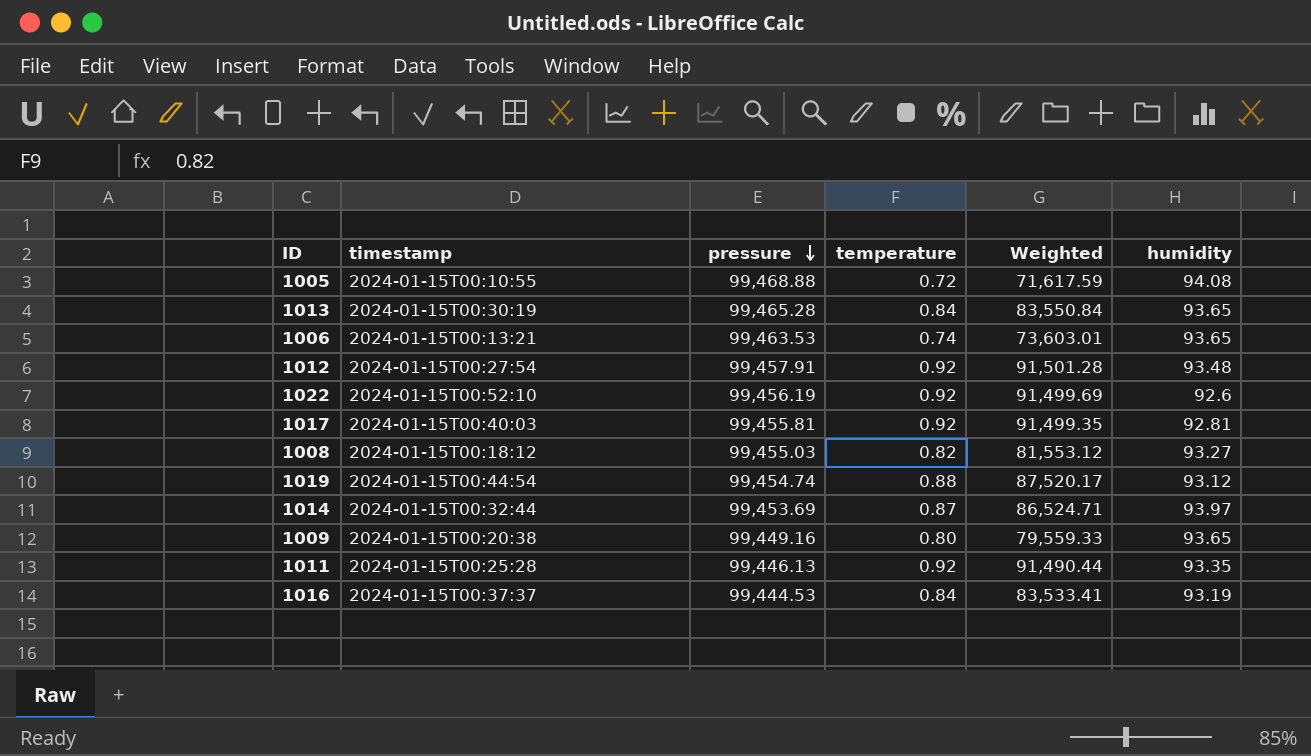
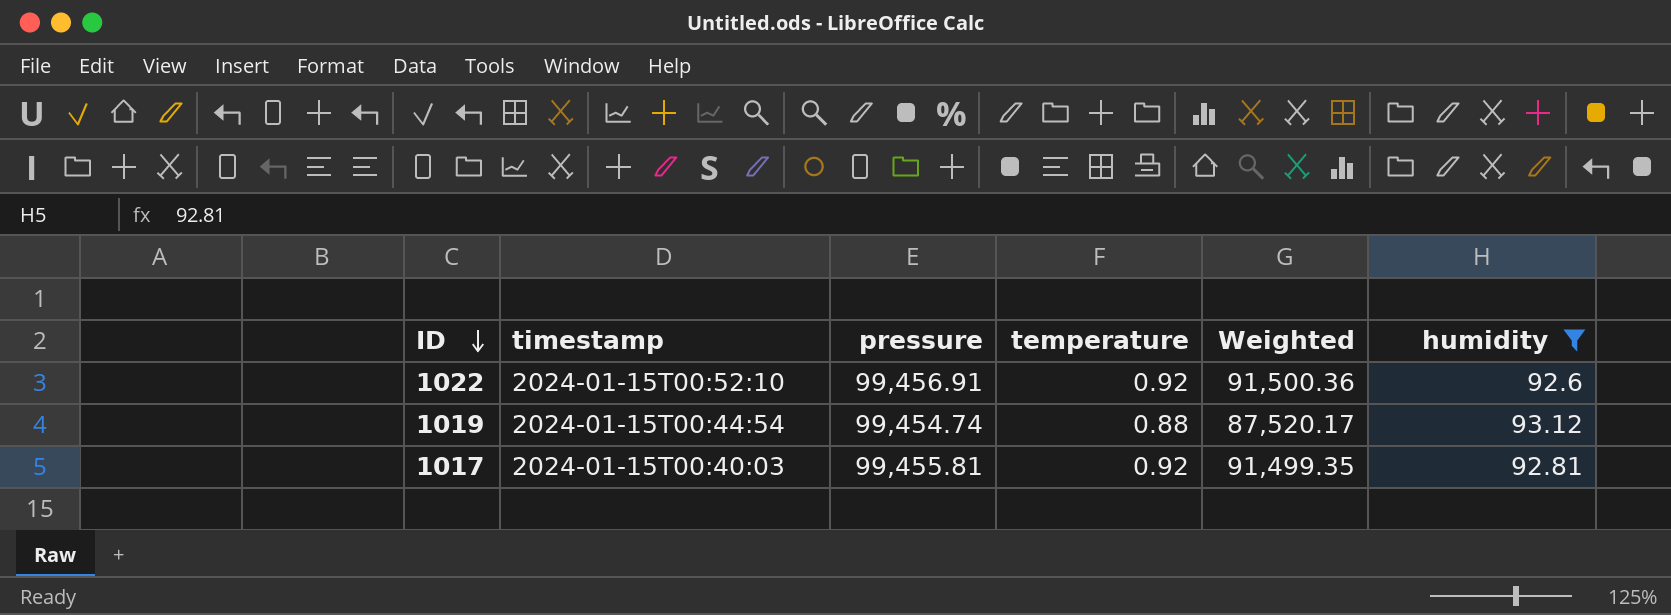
filter: none -> humidity <= 93.12
row order: pressure descending -> ID descending
1022 | pressure: 99,456.19 -> 99,456.91
1022 | Weighted: 91,499.69 -> 91,500.36

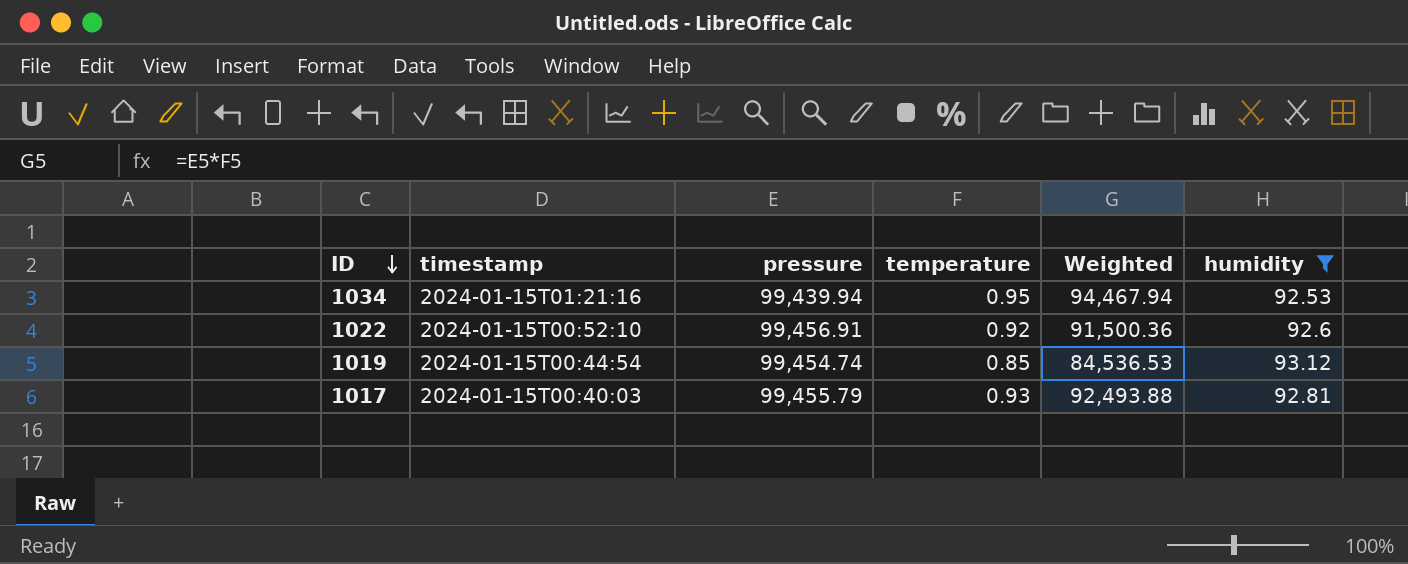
row 1034: none -> 2024-01-15T01:21:16 | 99,439.94 | 0.95 | 94,467.94 | 92.53
1019 | temperature: 0.88 -> 0.85
1019 | Weighted: 87,520.17 -> 84,536.53
1017 | pressure: 99,455.81 -> 99,455.79
1017 | temperature: 0.92 -> 0.93
1017 | Weighted: 91,499.35 -> 92,493.88

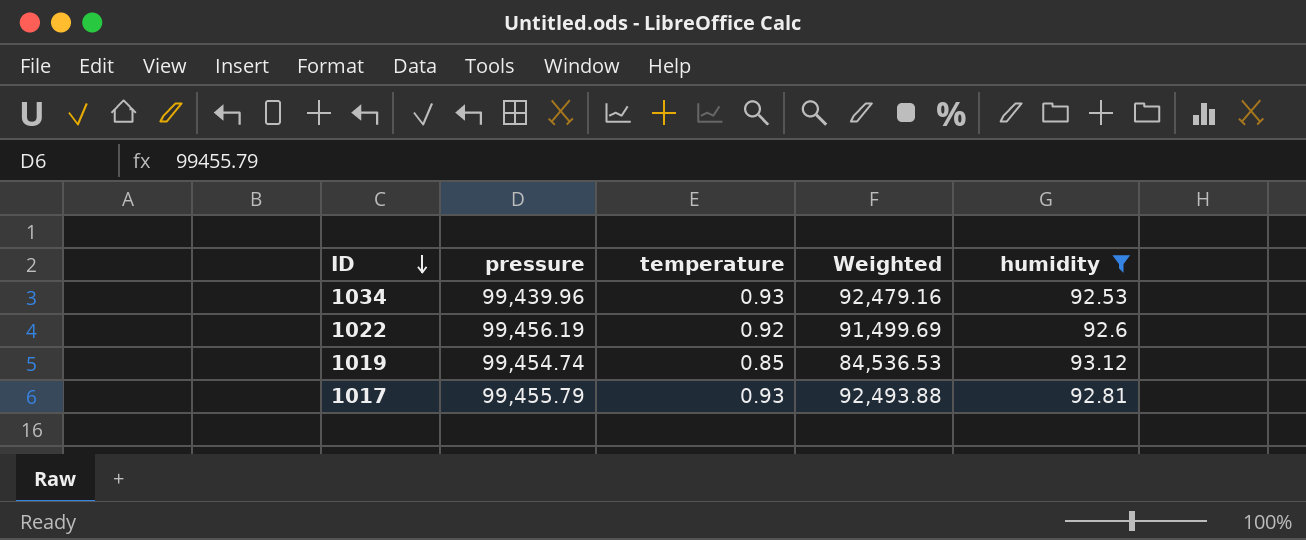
column timestamp | position: 2 -> none
1034 | pressure: 99,439.94 -> 99,439.96
1034 | temperature: 0.95 -> 0.93
1034 | Weighted: 94,467.94 -> 92,479.16
1022 | pressure: 99,456.91 -> 99,456.19
1022 | Weighted: 91,500.36 -> 91,499.69

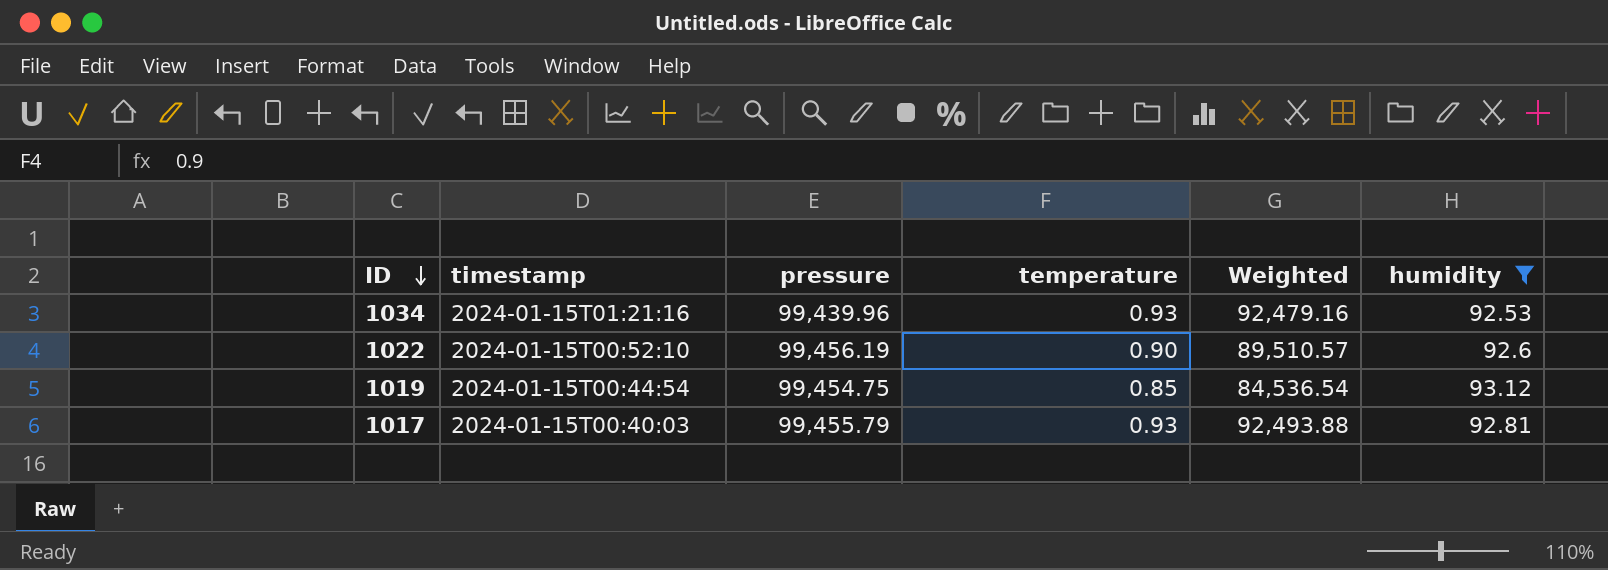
column timestamp | position: none -> 2
1022 | temperature: 0.92 -> 0.90
1022 | Weighted: 91,499.69 -> 89,510.57
1019 | pressure: 99,454.74 -> 99,454.75
1019 | Weighted: 84,536.53 -> 84,536.54

